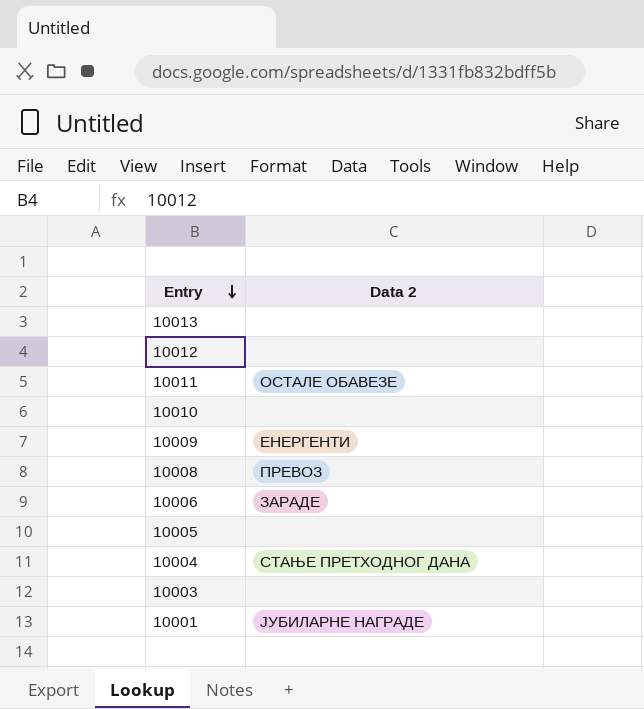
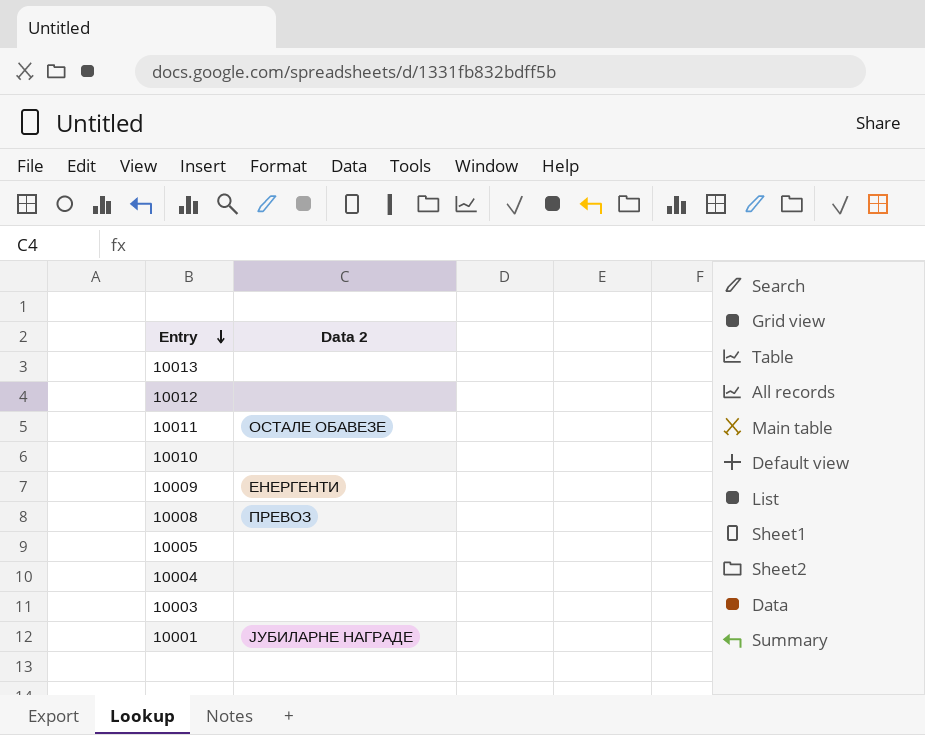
row 10006: ЗАРАДЕ -> none
10004 | Data 2: СТАЊЕ ПРЕТХОДНОГ ДАНА -> none

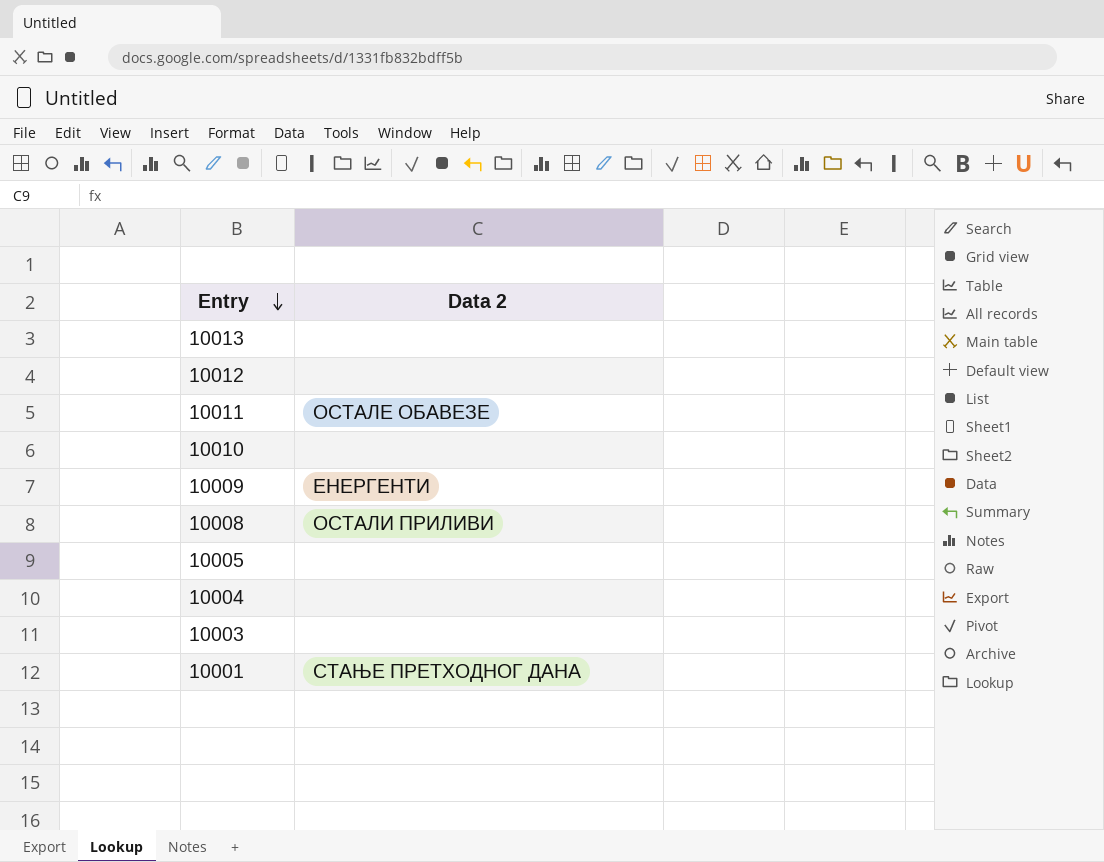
10008 | Data 2: ПРЕВОЗ -> ОСТАЛИ ПРИЛИВИ
10001 | Data 2: ЈУБИЛАРНЕ НАГРАДЕ -> СТАЊЕ ПРЕТХОДНОГ ДАНА

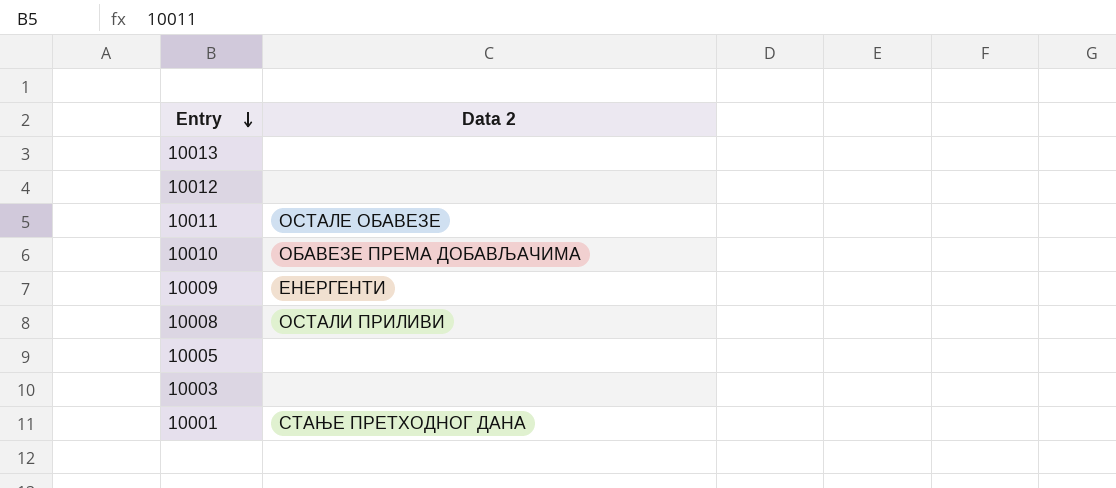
row 10004: none -> none
10010 | Data 2: none -> ОБАВЕЗЕ ПРЕМА ДОБАВЉАЧИМА

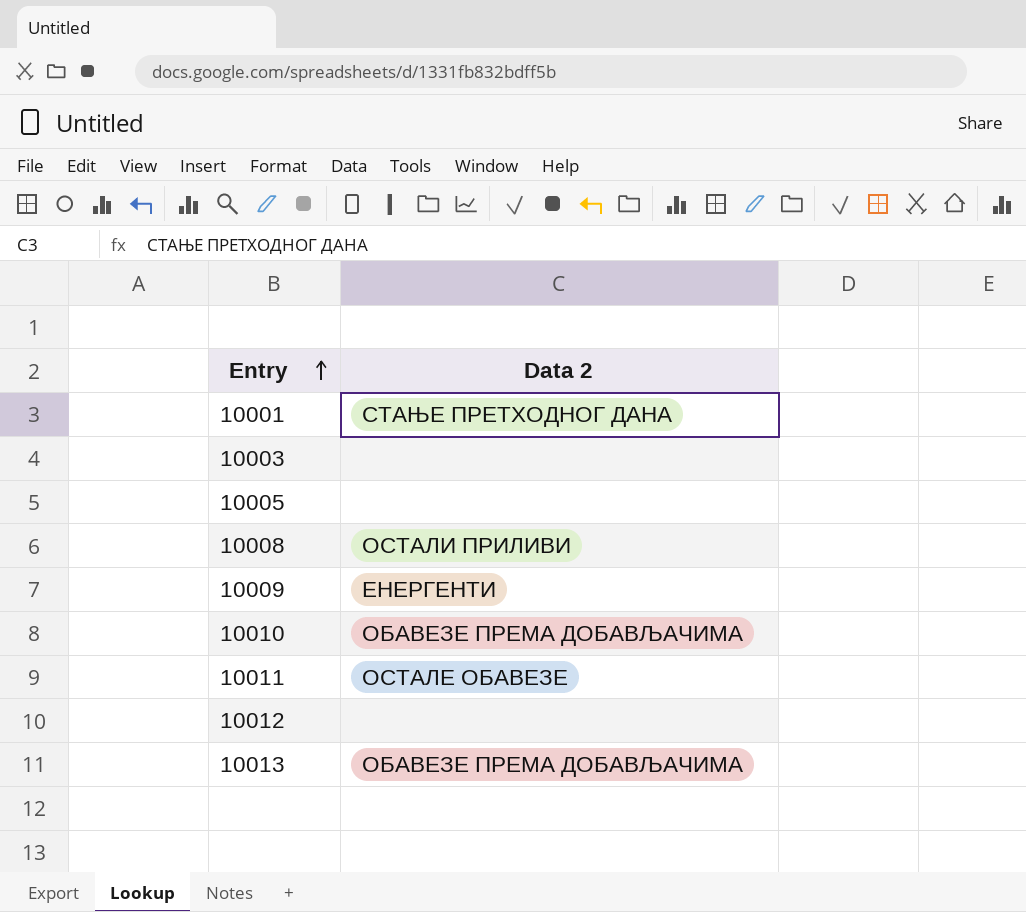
row order: Entry descending -> Entry ascending
10013 | Data 2: none -> ОБАВЕЗЕ ПРЕМА ДОБАВЉАЧИМА

